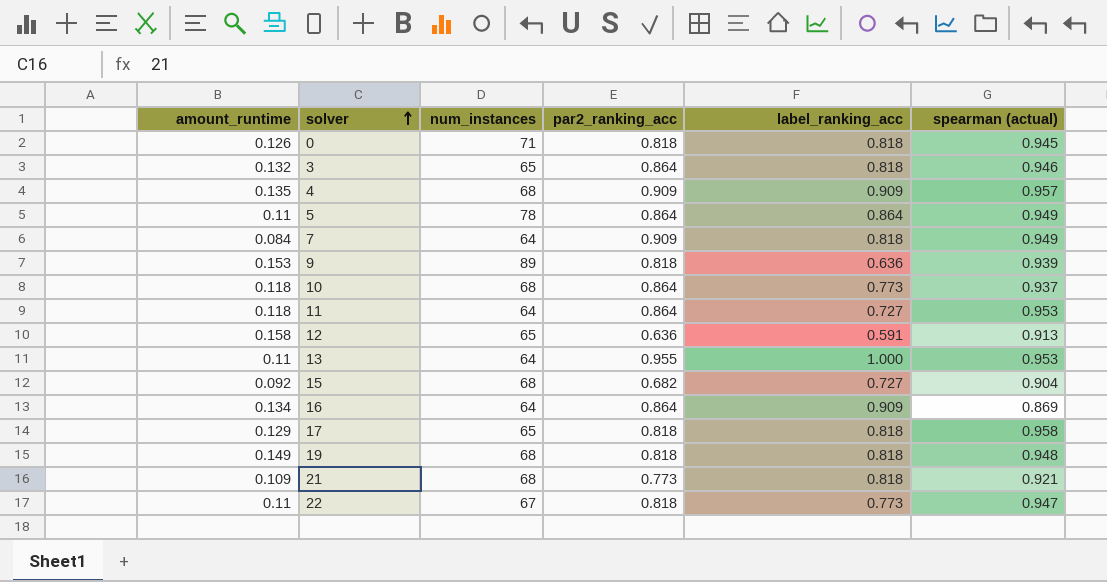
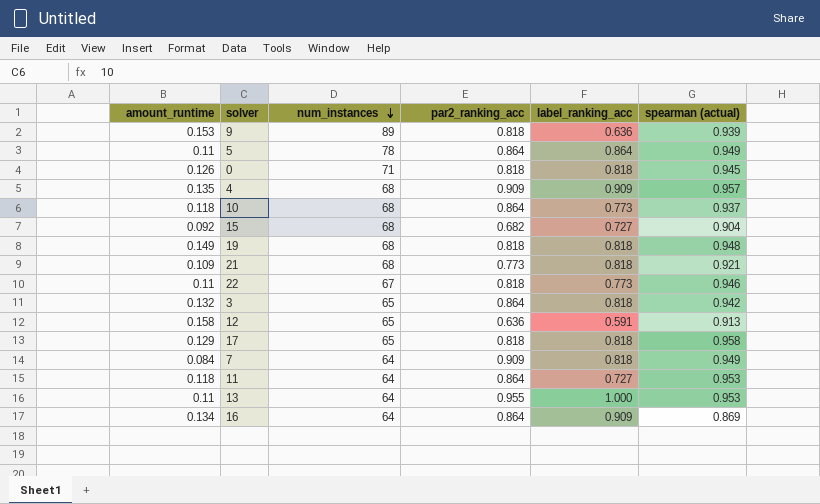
row order: solver ascending -> num_instances descending
22 | spearman (actual): 0.947 -> 0.946
3 | spearman (actual): 0.946 -> 0.942

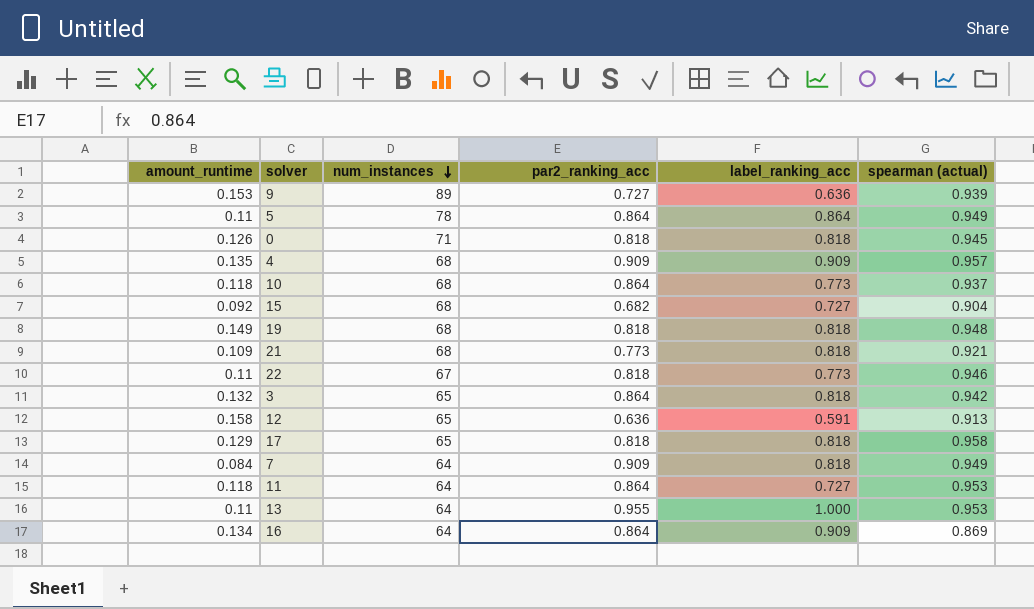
9 | par2_ranking_acc: 0.818 -> 0.727

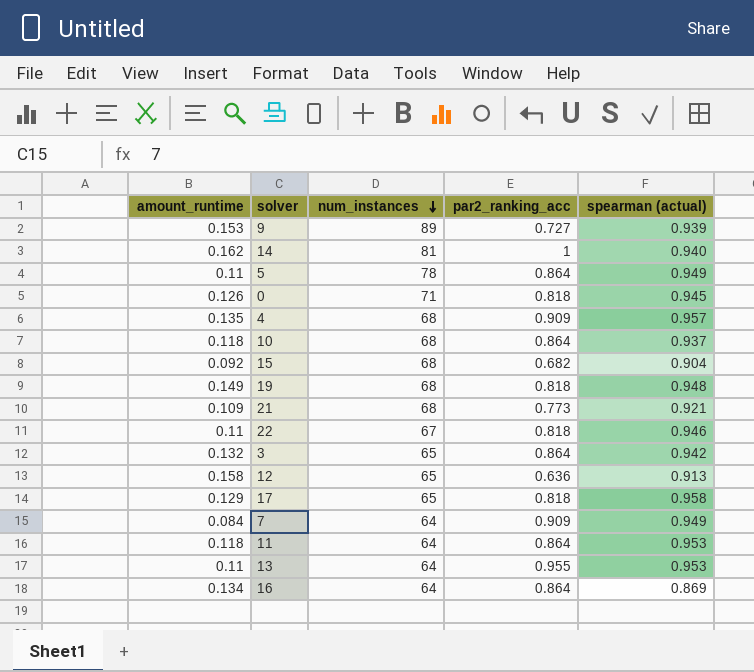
column label_ranking_acc | position: 5 -> none
row 14: none -> 0.162 | 81 | 1 | 0.940

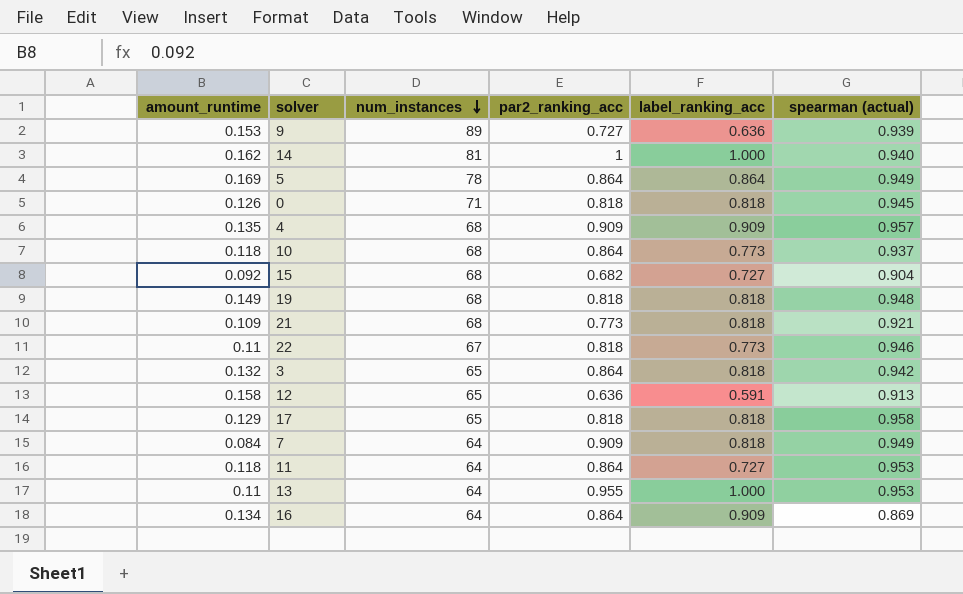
column label_ranking_acc | position: none -> 5
5 | amount_runtime: 0.11 -> 0.169

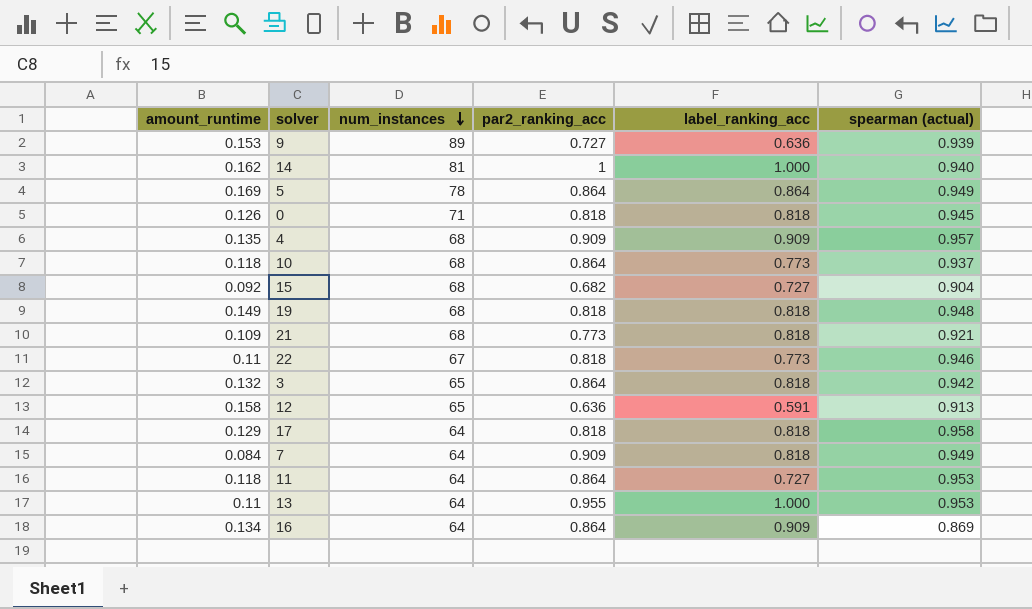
17 | num_instances: 65 -> 64

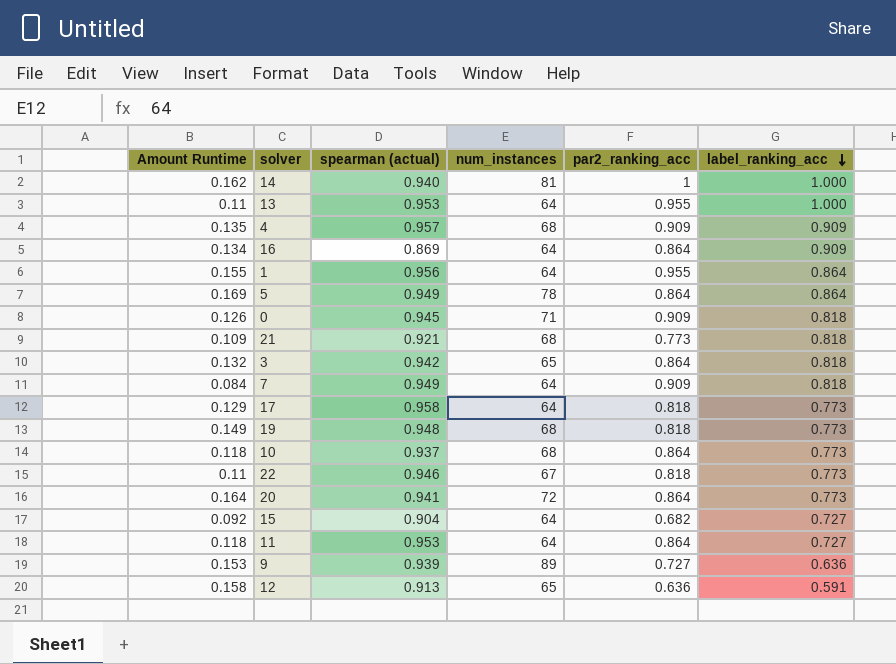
row order: num_instances descending -> label_ranking_acc descending
column name: amount_runtime -> Amount Runtime
column spearman (actual) | position: 6 -> 3
row 1: none -> 0.155 | 0.956 | 64 | 0.955 | 0.864
0 | par2_ranking_acc: 0.818 -> 0.909
17 | label_ranking_acc: 0.818 -> 0.773
19 | label_ranking_acc: 0.818 -> 0.773
row 20: none -> 0.164 | 0.941 | 72 | 0.864 | 0.773
15 | num_instances: 68 -> 64

